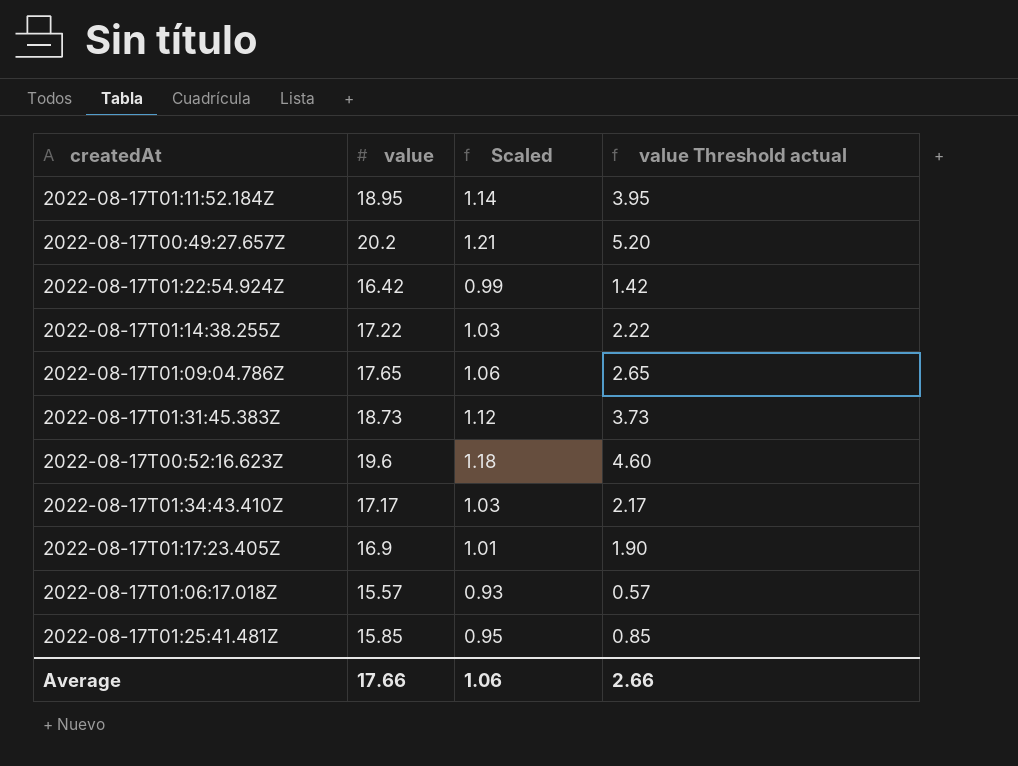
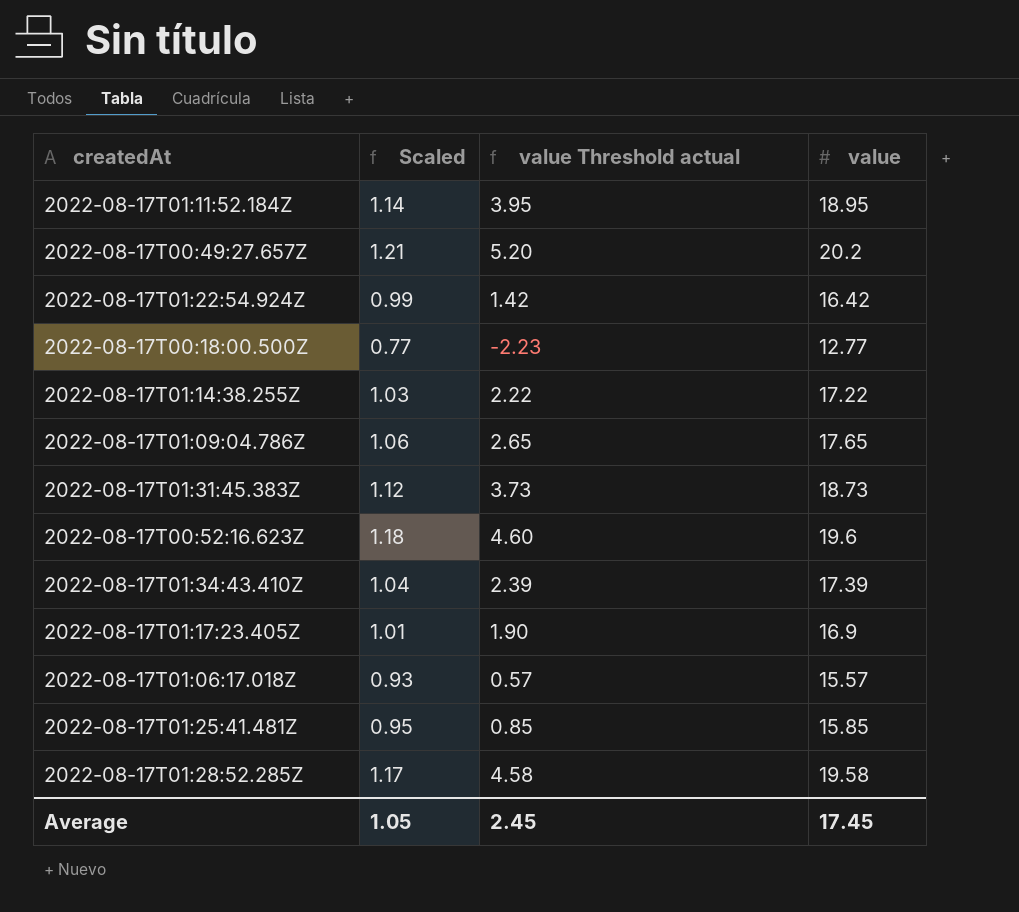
column value | position: 2 -> 4
row 2022-08-17T00:18:00.500Z: none -> 0.77 | -2.23 | 12.77
2022-08-17T01:34:43.410Z | Scaled: 1.03 -> 1.04
2022-08-17T01:34:43.410Z | value Threshold actual: 2.17 -> 2.39
2022-08-17T01:34:43.410Z | value: 17.17 -> 17.39
row 2022-08-17T01:28:52.285Z: none -> 1.17 | 4.58 | 19.58
Average | Scaled: 1.06 -> 1.05
Average | value Threshold actual: 2.66 -> 2.45
Average | value: 17.66 -> 17.45

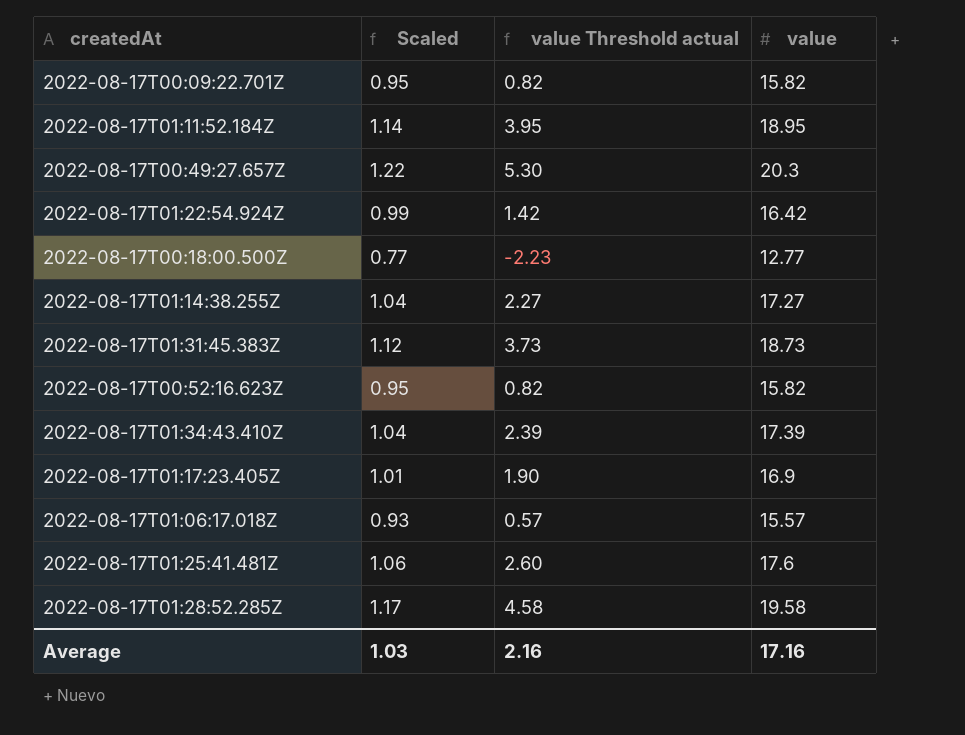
row 2022-08-17T01:09:04.786Z: 1.06 | 2.65 | 17.65 -> none
row 2022-08-17T00:09:22.701Z: none -> 0.95 | 0.82 | 15.82
2022-08-17T00:49:27.657Z | Scaled: 1.21 -> 1.22
2022-08-17T00:49:27.657Z | value Threshold actual: 5.20 -> 5.30
2022-08-17T00:49:27.657Z | value: 20.2 -> 20.3
2022-08-17T01:14:38.255Z | Scaled: 1.03 -> 1.04
2022-08-17T01:14:38.255Z | value Threshold actual: 2.22 -> 2.27
2022-08-17T01:14:38.255Z | value: 17.22 -> 17.27
2022-08-17T00:52:16.623Z | Scaled: 1.18 -> 0.95
2022-08-17T00:52:16.623Z | value Threshold actual: 4.60 -> 0.82
2022-08-17T00:52:16.623Z | value: 19.6 -> 15.82
2022-08-17T01:25:41.481Z | Scaled: 0.95 -> 1.06
2022-08-17T01:25:41.481Z | value Threshold actual: 0.85 -> 2.60
2022-08-17T01:25:41.481Z | value: 15.85 -> 17.6
Average | Scaled: 1.05 -> 1.03
Average | value Threshold actual: 2.45 -> 2.16
Average | value: 17.45 -> 17.16

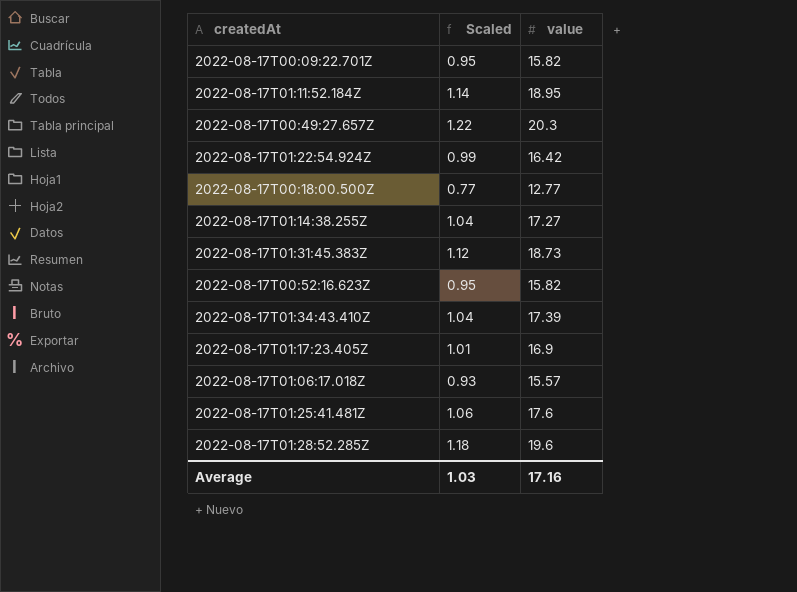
column value Threshold actual | formula: [value] - 15 -> none
2022-08-17T01:28:52.285Z | Scaled: 1.17 -> 1.18
2022-08-17T01:28:52.285Z | value: 19.58 -> 19.6

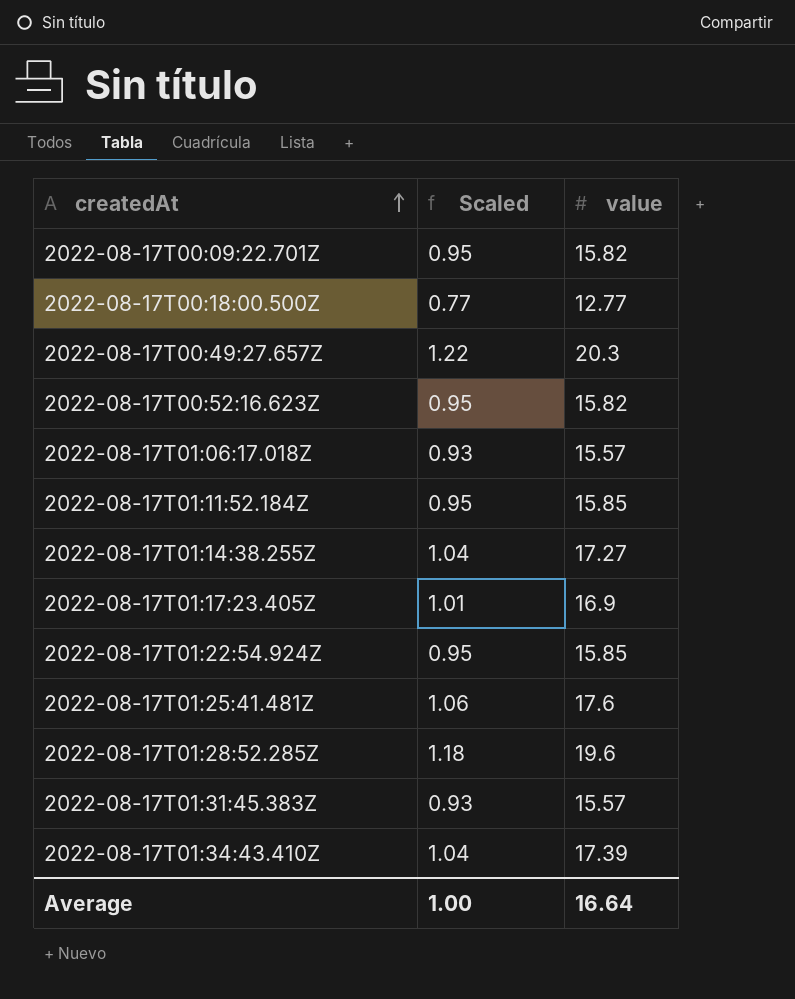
row order: none -> createdAt ascending
2022-08-17T01:11:52.184Z | Scaled: 1.14 -> 0.95
2022-08-17T01:11:52.184Z | value: 18.95 -> 15.85
2022-08-17T01:22:54.924Z | Scaled: 0.99 -> 0.95
2022-08-17T01:22:54.924Z | value: 16.42 -> 15.85
2022-08-17T01:31:45.383Z | Scaled: 1.12 -> 0.93
2022-08-17T01:31:45.383Z | value: 18.73 -> 15.57
Average | Scaled: 1.03 -> 1.00
Average | value: 17.16 -> 16.64

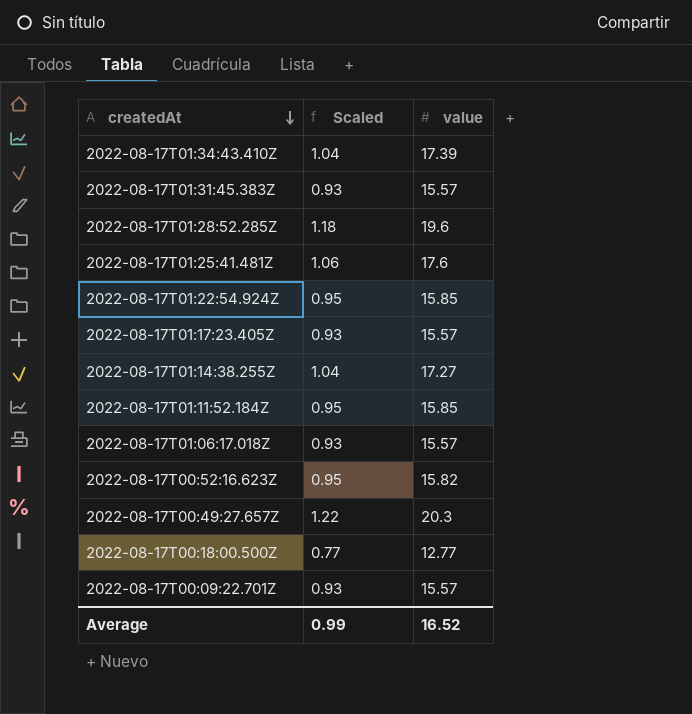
row order: createdAt ascending -> createdAt descending
2022-08-17T01:17:23.405Z | Scaled: 1.01 -> 0.93
2022-08-17T01:17:23.405Z | value: 16.9 -> 15.57
2022-08-17T00:09:22.701Z | Scaled: 0.95 -> 0.93
2022-08-17T00:09:22.701Z | value: 15.82 -> 15.57
Average | Scaled: 1.00 -> 0.99
Average | value: 16.64 -> 16.52

